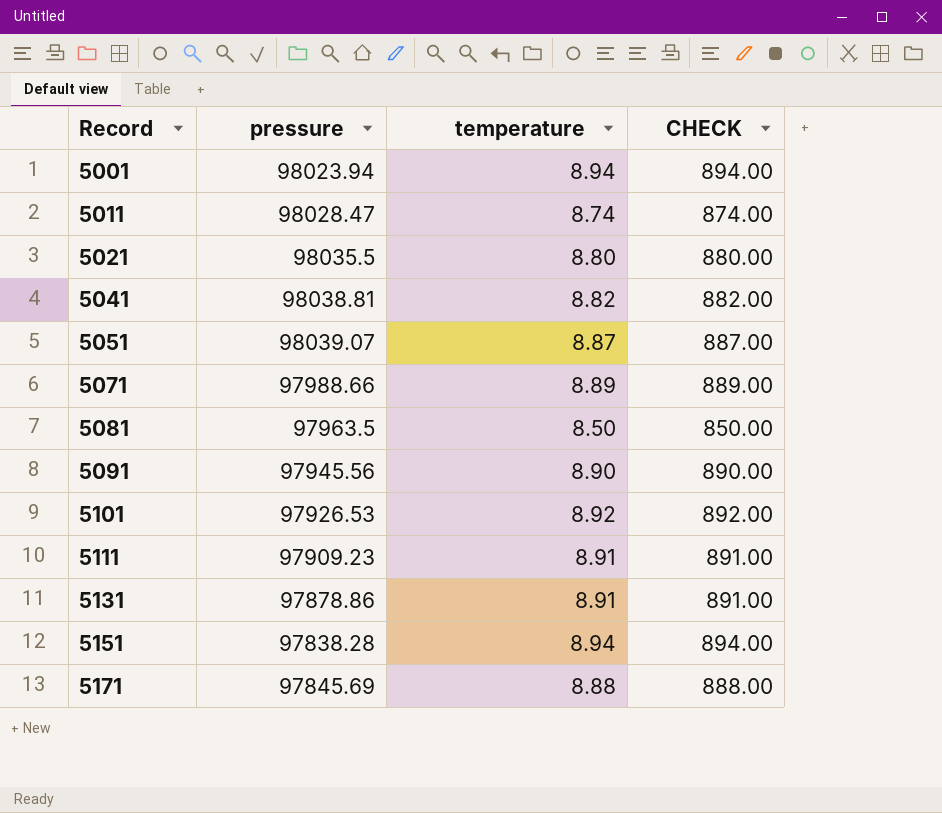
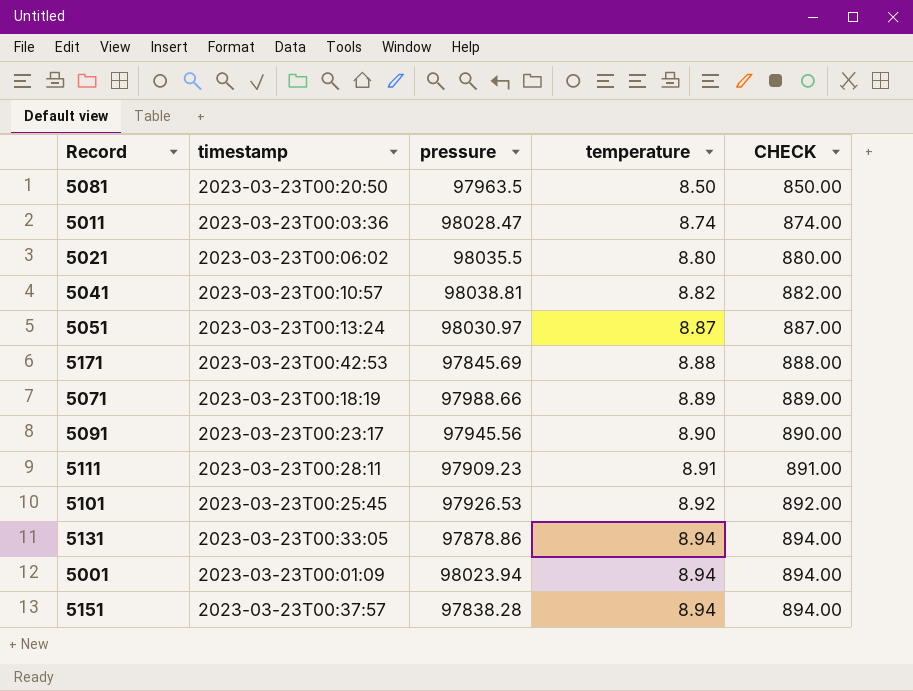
row order: Record ascending -> temperature ascending
column timestamp | position: none -> 2
5051 | pressure: 98039.07 -> 98030.97
5131 | temperature: 8.91 -> 8.94
5131 | CHECK: 891.00 -> 894.00

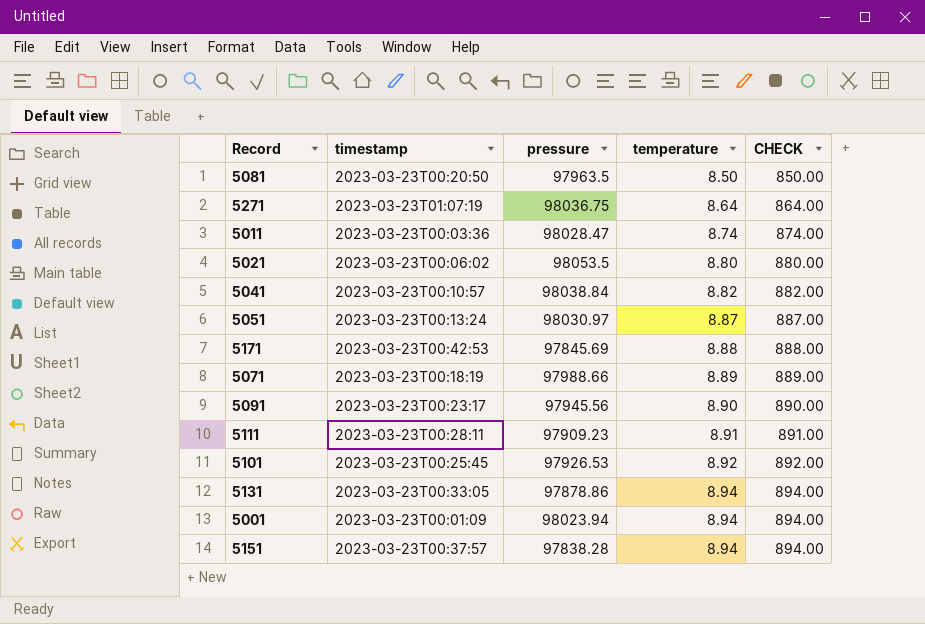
row 5271: none -> 2023-03-23T01:07:19 | 98036.75 | 8.64 | 864.00
5021 | pressure: 98035.5 -> 98053.5
5041 | pressure: 98038.81 -> 98038.84

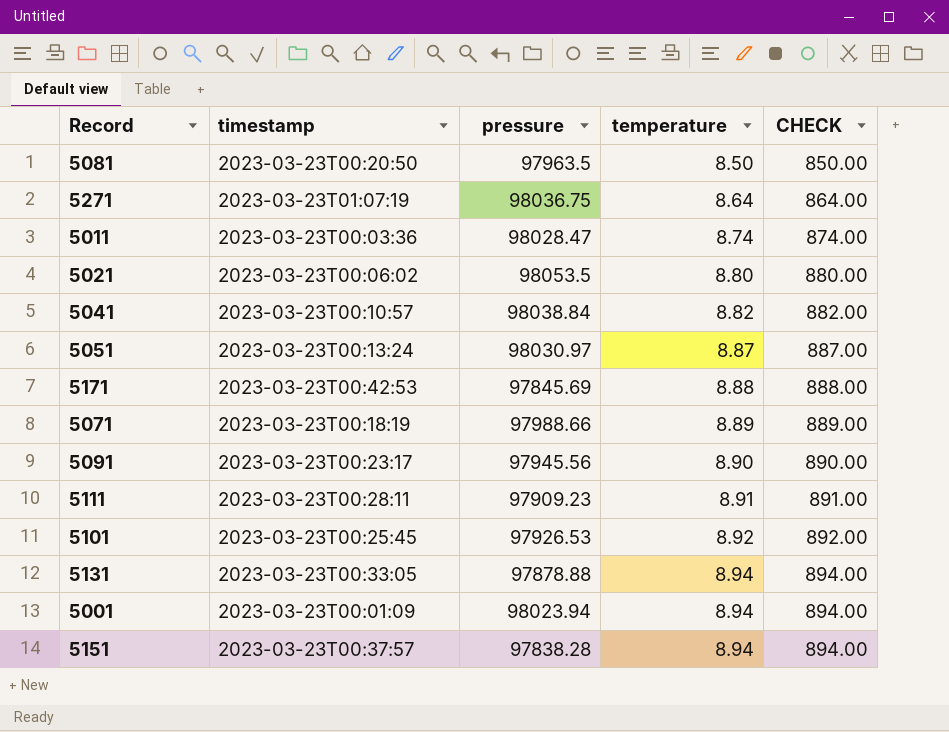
5131 | pressure: 97878.86 -> 97878.88

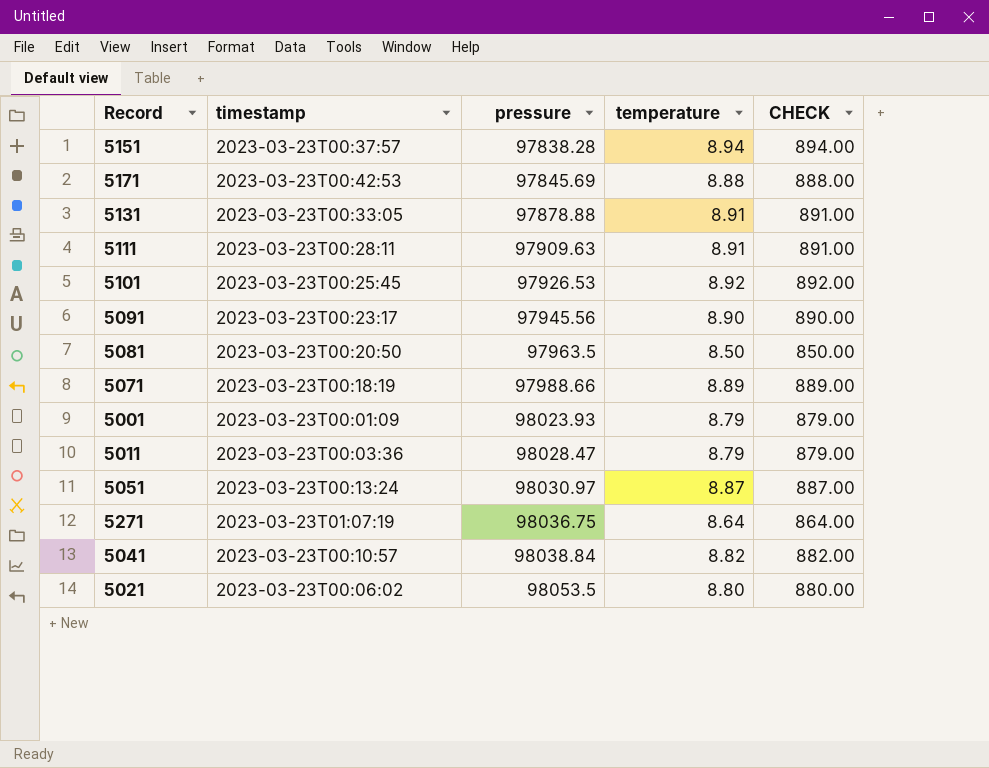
row order: temperature ascending -> pressure ascending
5131 | temperature: 8.94 -> 8.91
5131 | CHECK: 894.00 -> 891.00
5111 | pressure: 97909.23 -> 97909.63
5001 | pressure: 98023.94 -> 98023.93
5001 | temperature: 8.94 -> 8.79
5001 | CHECK: 894.00 -> 879.00
5011 | temperature: 8.74 -> 8.79
5011 | CHECK: 874.00 -> 879.00

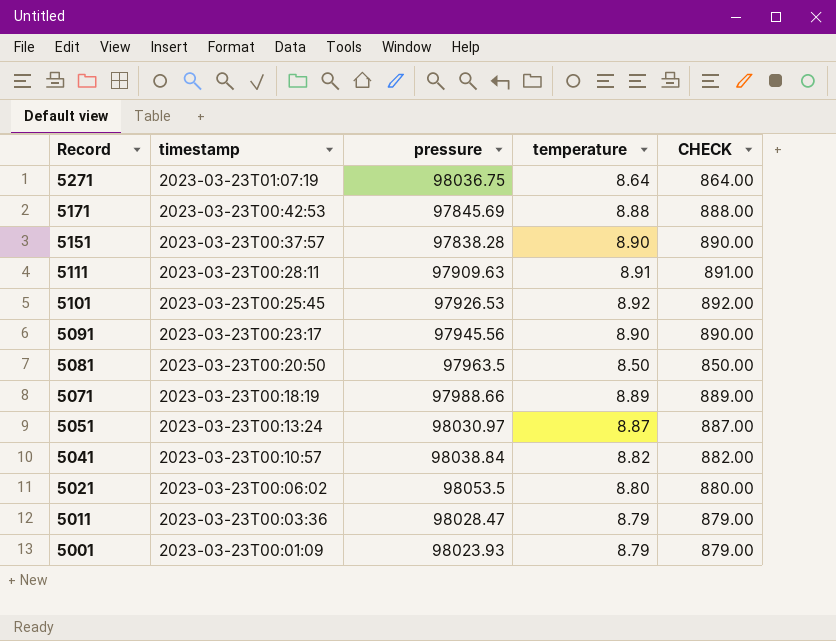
row order: pressure ascending -> Record descending
row 5131: 2023-03-23T00:33:05 | 97878.88 | 8.91 | 891.00 -> none
5151 | temperature: 8.94 -> 8.90
5151 | CHECK: 894.00 -> 890.00

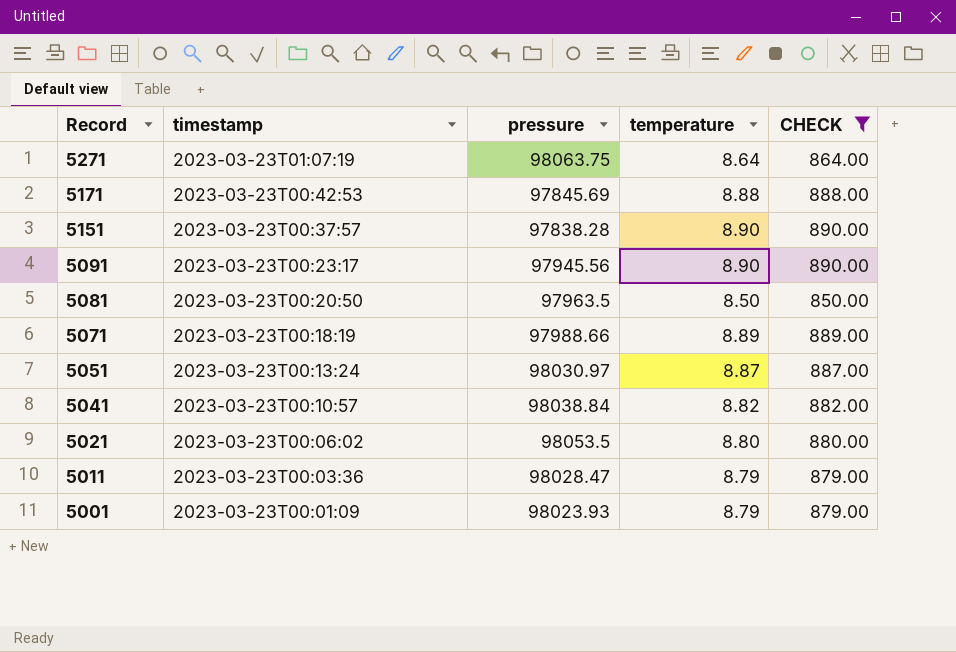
filter: none -> CHECK <= 890.00
5271 | pressure: 98036.75 -> 98063.75

